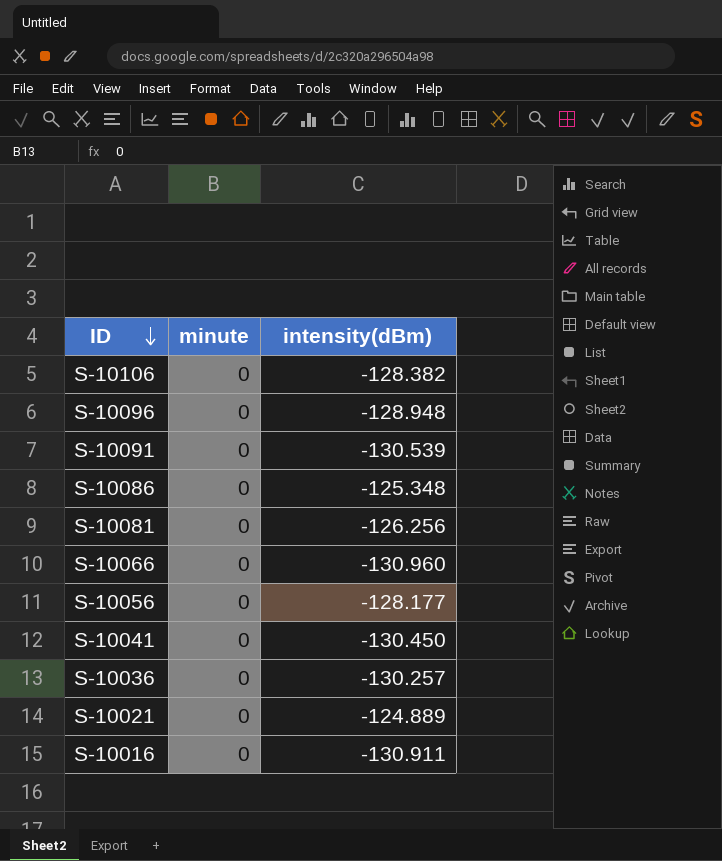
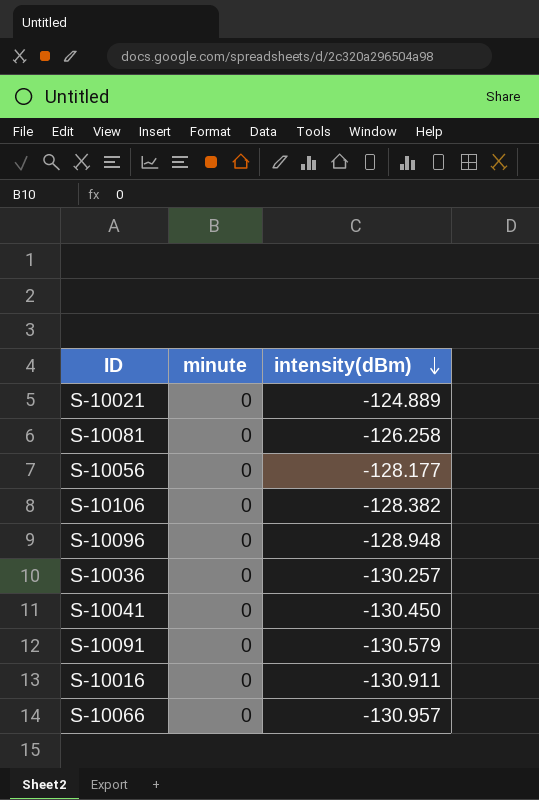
row order: ID descending -> intensity(dBm) descending
row S-10086: 0 | -125.348 -> none
S-10081 | intensity(dBm): -126.256 -> -126.258
S-10091 | intensity(dBm): -130.539 -> -130.579
S-10066 | intensity(dBm): -130.960 -> -130.957

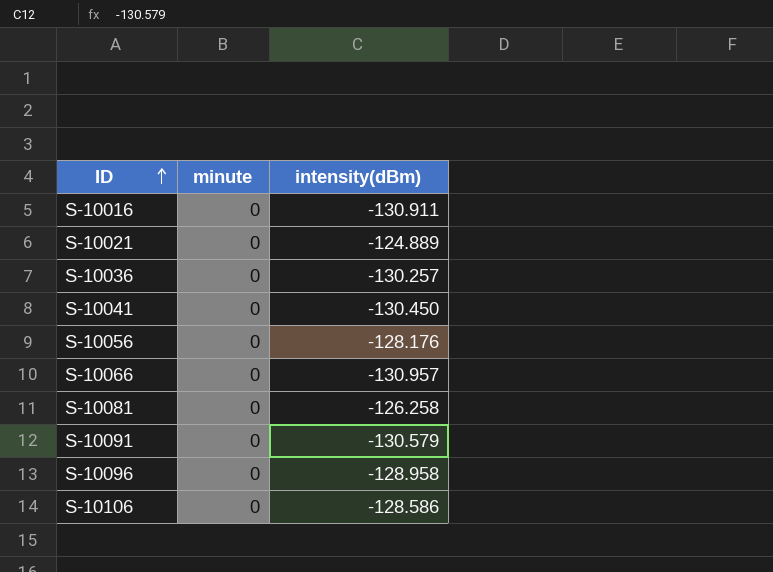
row order: intensity(dBm) descending -> ID ascending
S-10056 | intensity(dBm): -128.177 -> -128.176
S-10096 | intensity(dBm): -128.948 -> -128.958
S-10106 | intensity(dBm): -128.382 -> -128.586

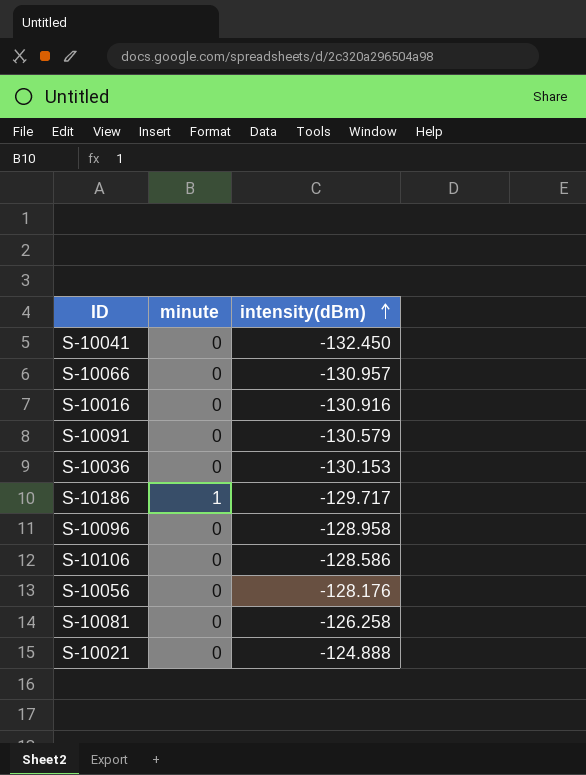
row order: ID ascending -> intensity(dBm) ascending
S-10041 | intensity(dBm): -130.450 -> -132.450
S-10016 | intensity(dBm): -130.911 -> -130.916
S-10036 | intensity(dBm): -130.257 -> -130.153
row S-10186: none -> 1 | -129.717
S-10021 | intensity(dBm): -124.889 -> -124.888

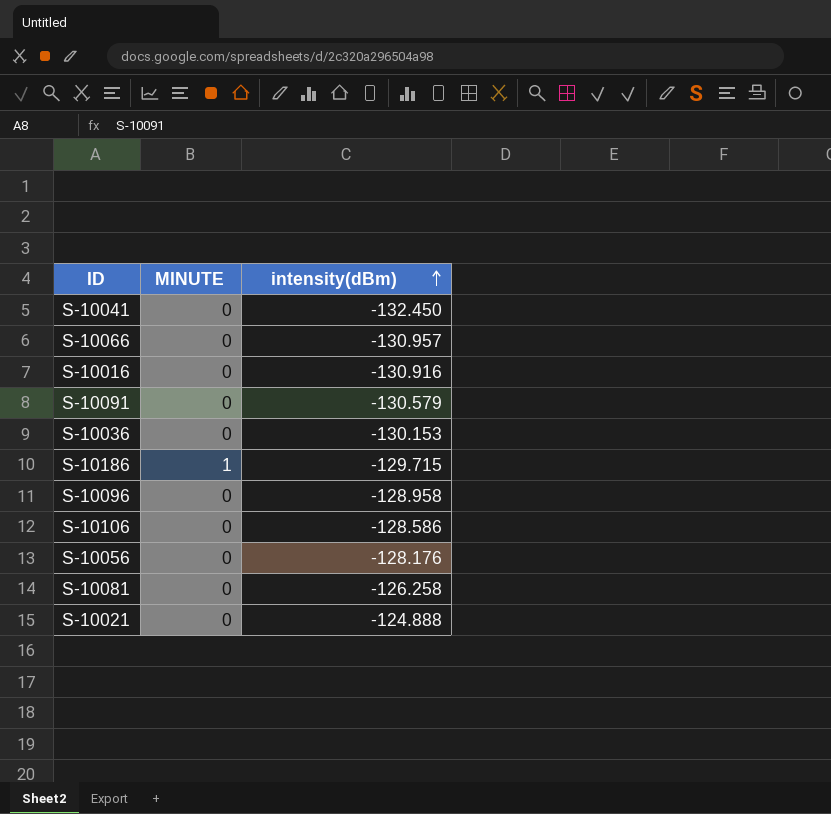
column name: minute -> MINUTE
S-10186 | intensity(dBm): -129.717 -> -129.715

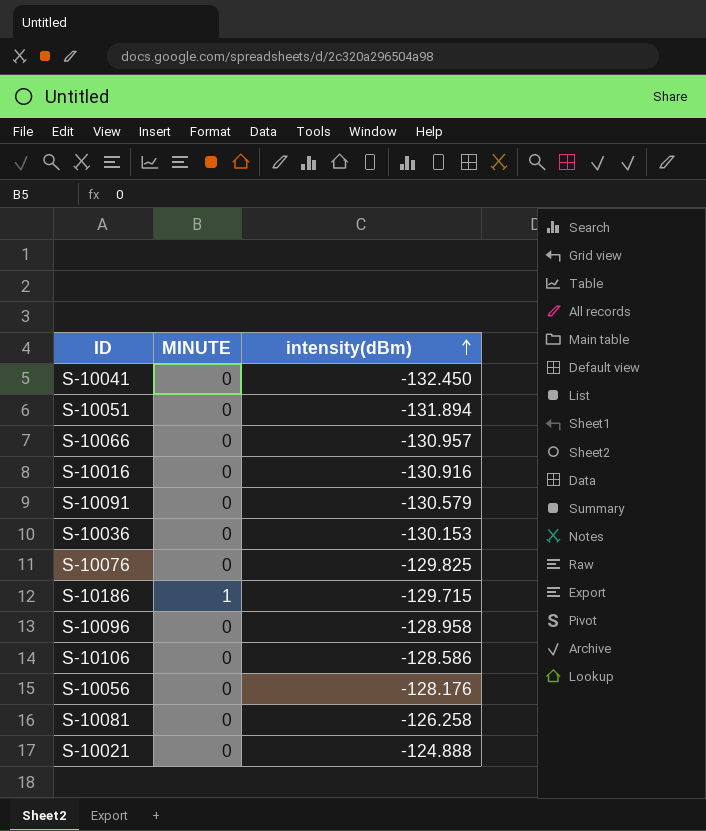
row S-10051: none -> 0 | -131.894
row S-10076: none -> 0 | -129.825

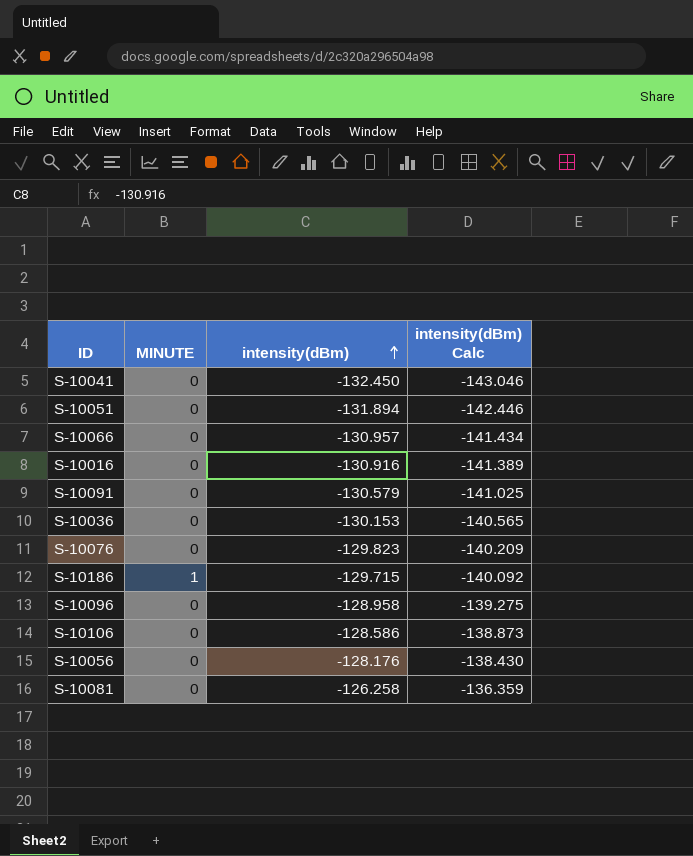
column intensity(dBm) Calc | formula: none -> [intensity(dBm)] * 1.08
row S-10021: 0 | -124.888 -> none
S-10076 | intensity(dBm): -129.825 -> -129.823

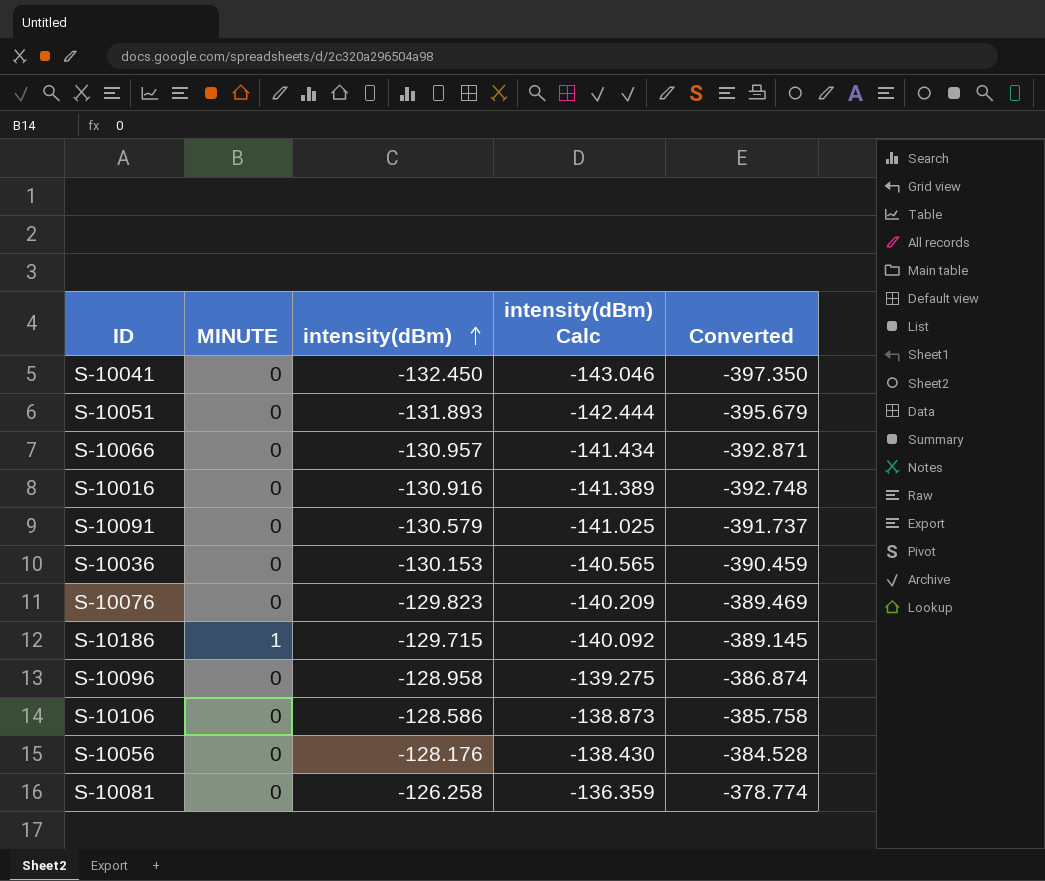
column Converted | formula: none -> [intensity(dBm)] * 3
S-10051 | intensity(dBm): -131.894 -> -131.893
S-10051 | intensity(dBm) Calc: -142.446 -> -142.444

